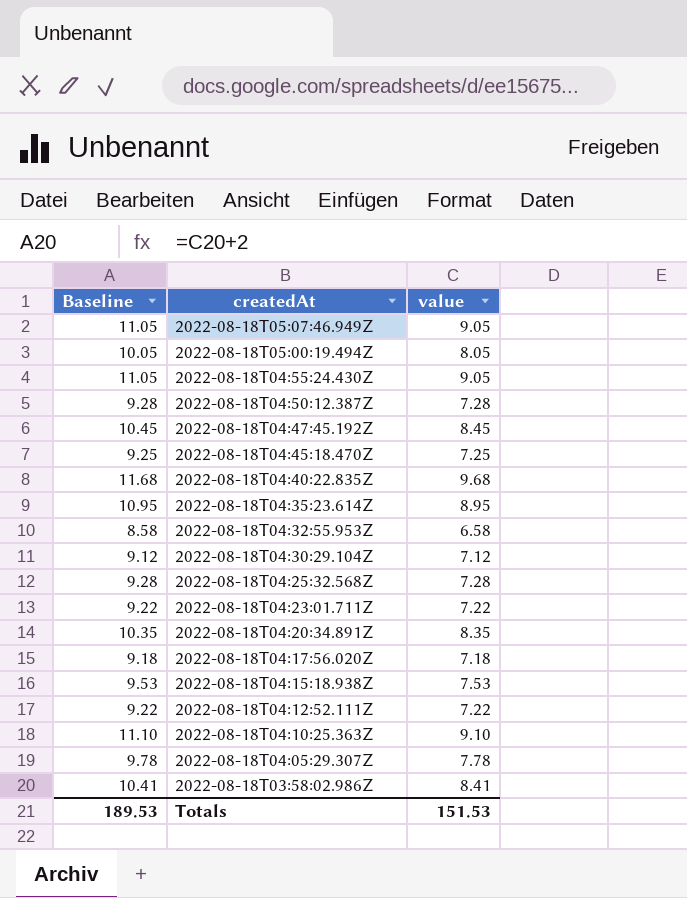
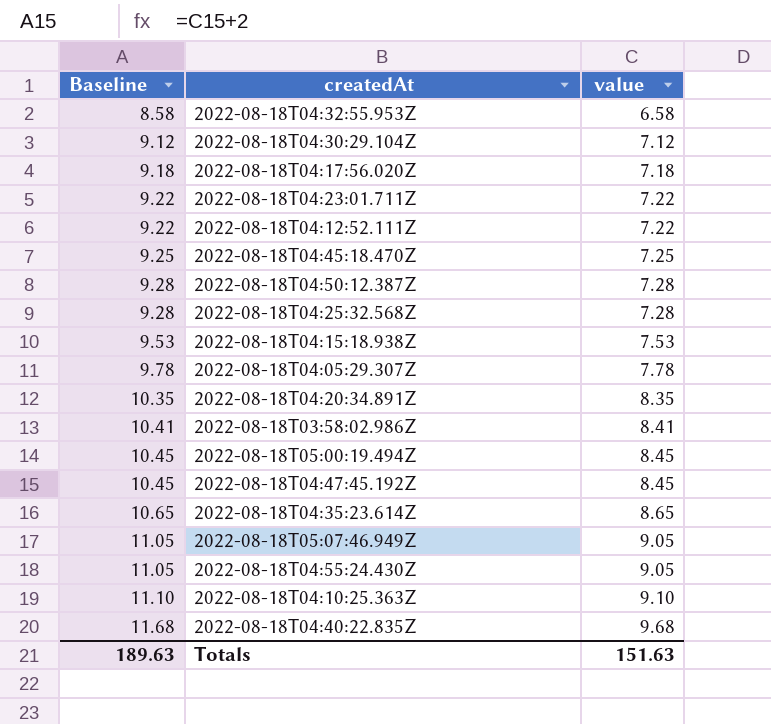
row order: createdAt descending -> Baseline ascending
2022-08-18T05:00:19.494Z | Baseline: 10.05 -> 10.45
2022-08-18T05:00:19.494Z | value: 8.05 -> 8.45
2022-08-18T04:35:23.614Z | Baseline: 10.95 -> 10.65
2022-08-18T04:35:23.614Z | value: 8.95 -> 8.65
Totals | Baseline: 189.53 -> 189.63
Totals | value: 151.53 -> 151.63

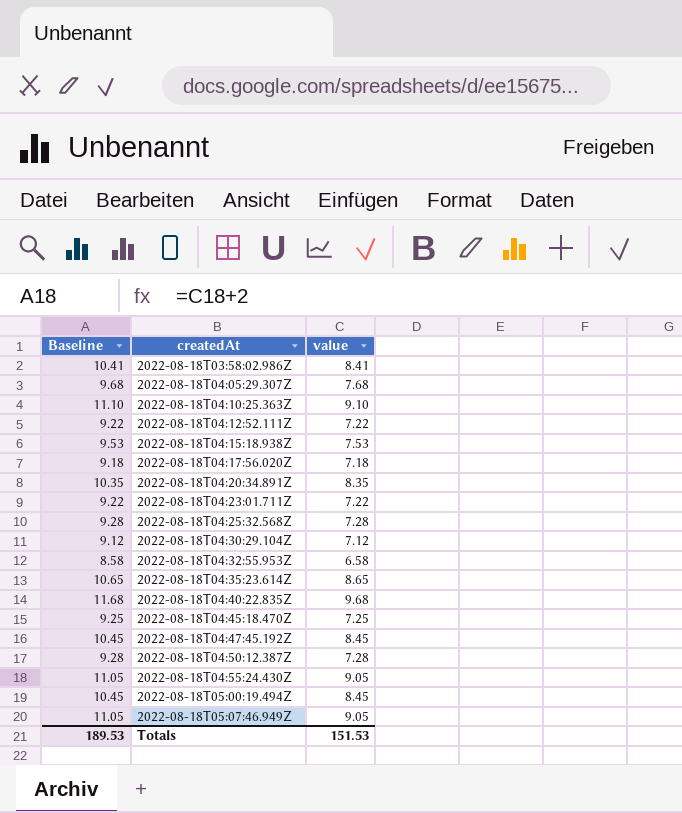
row order: Baseline ascending -> createdAt ascending
2022-08-18T04:05:29.307Z | Baseline: 9.78 -> 9.68
2022-08-18T04:05:29.307Z | value: 7.78 -> 7.68
Totals | Baseline: 189.63 -> 189.53
Totals | value: 151.63 -> 151.53

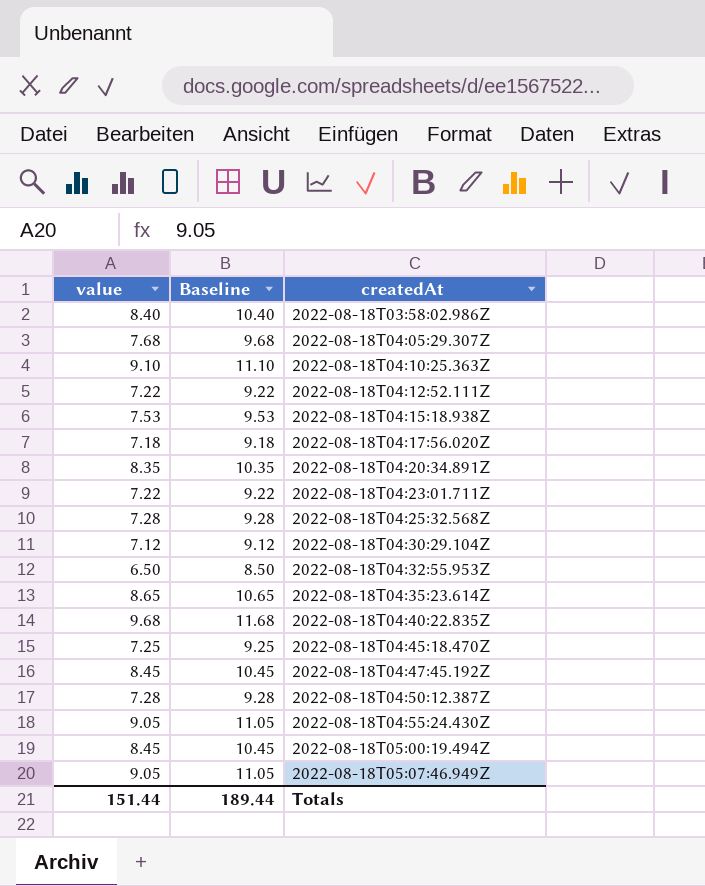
column value | position: 3 -> 1
2022-08-18T03:58:02.986Z | value: 8.41 -> 8.40
2022-08-18T03:58:02.986Z | Baseline: 10.41 -> 10.40
2022-08-18T04:32:55.953Z | value: 6.58 -> 6.50
2022-08-18T04:32:55.953Z | Baseline: 8.58 -> 8.50
Totals | value: 151.53 -> 151.44
Totals | Baseline: 189.53 -> 189.44

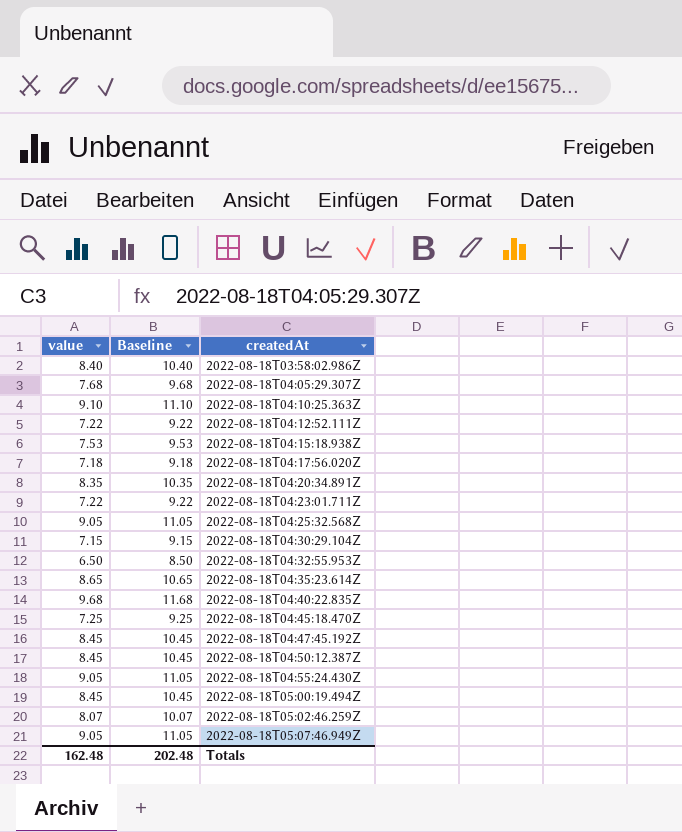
2022-08-18T04:25:32.568Z | value: 7.28 -> 9.05
2022-08-18T04:25:32.568Z | Baseline: 9.28 -> 11.05
2022-08-18T04:30:29.104Z | value: 7.12 -> 7.15
2022-08-18T04:30:29.104Z | Baseline: 9.12 -> 9.15
2022-08-18T04:50:12.387Z | value: 7.28 -> 8.45
2022-08-18T04:50:12.387Z | Baseline: 9.28 -> 10.45
row 2022-08-18T05:02:46.259Z: none -> 8.07 | 10.07
Totals | value: 151.44 -> 162.48
Totals | Baseline: 189.44 -> 202.48

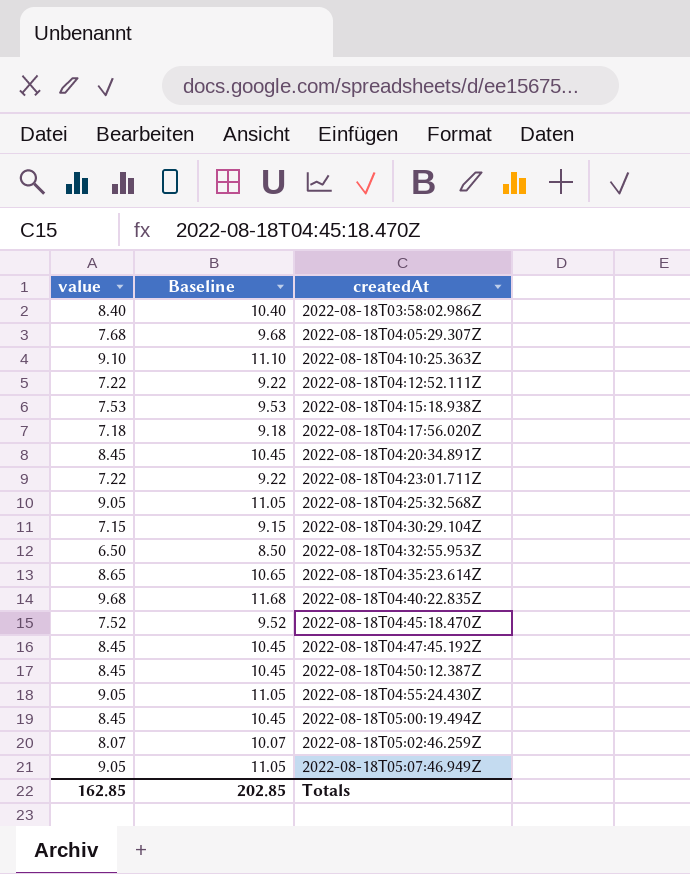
2022-08-18T04:20:34.891Z | value: 8.35 -> 8.45
2022-08-18T04:20:34.891Z | Baseline: 10.35 -> 10.45
2022-08-18T04:45:18.470Z | value: 7.25 -> 7.52
2022-08-18T04:45:18.470Z | Baseline: 9.25 -> 9.52
Totals | value: 162.48 -> 162.85
Totals | Baseline: 202.48 -> 202.85

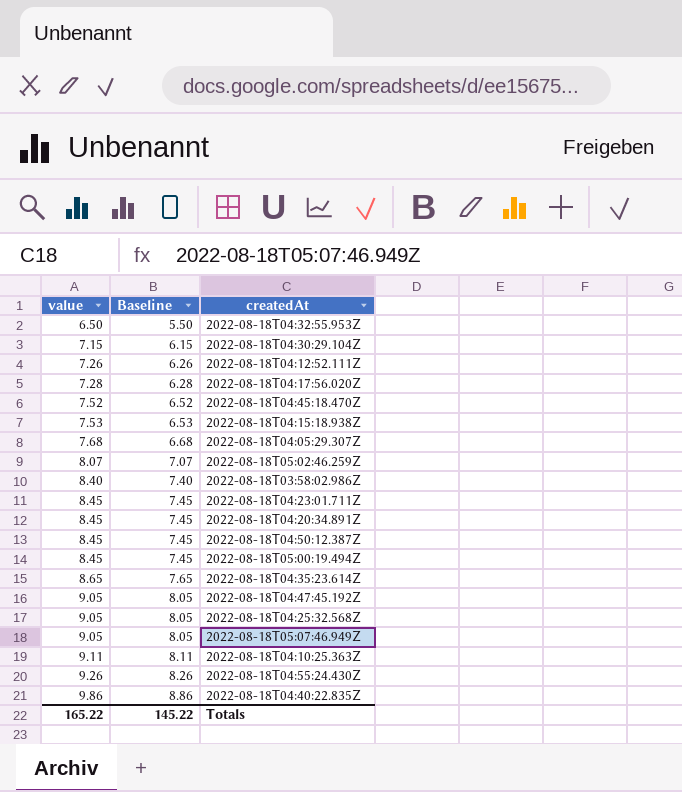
row order: createdAt ascending -> value ascending
column Baseline | formula: [value] + 2 -> [value] - 1
2022-08-18T04:12:52.111Z | value: 7.22 -> 7.26
2022-08-18T04:17:56.020Z | value: 7.18 -> 7.28
2022-08-18T04:23:01.711Z | value: 7.22 -> 8.45
2022-08-18T04:47:45.192Z | value: 8.45 -> 9.05
2022-08-18T04:10:25.363Z | value: 9.10 -> 9.11
2022-08-18T04:55:24.430Z | value: 9.05 -> 9.26
2022-08-18T04:40:22.835Z | value: 9.68 -> 9.86
Totals | value: 162.85 -> 165.22
Totals | Baseline: 202.85 -> 145.22

